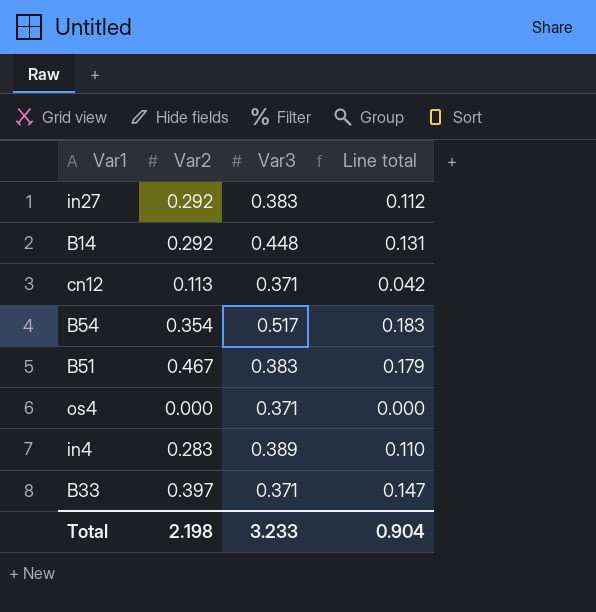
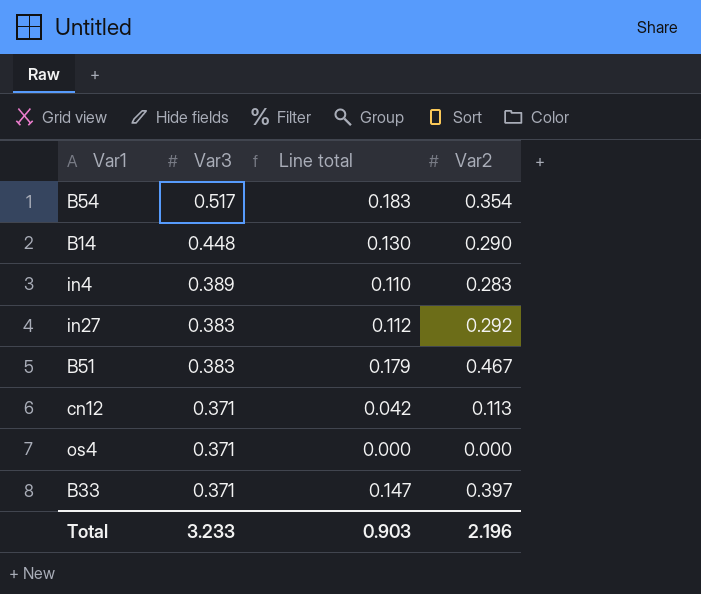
row order: none -> Var3 descending
column Var2 | position: 2 -> 4
B14 | Line total: 0.131 -> 0.130
B14 | Var2: 0.292 -> 0.290
Total | Line total: 0.904 -> 0.903
Total | Var2: 2.198 -> 2.196

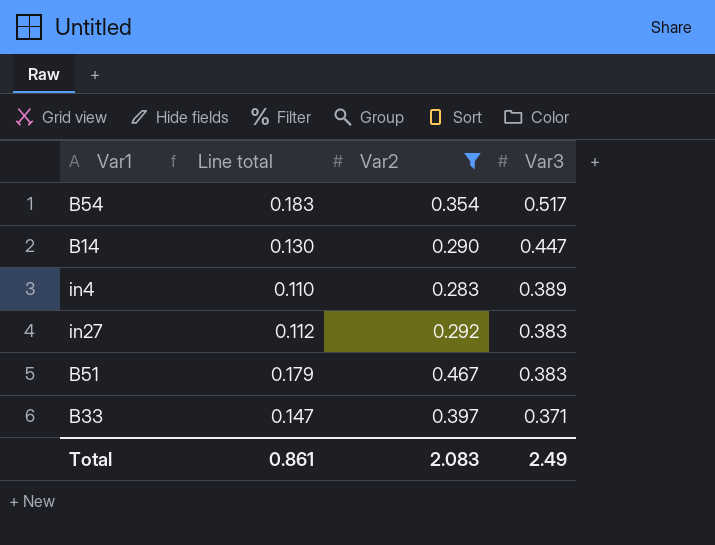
filter: none -> Var2 >= 0.283
column Var3 | position: 2 -> 4
B14 | Var3: 0.448 -> 0.447
Total | Line total: 0.903 -> 0.861
Total | Var2: 2.196 -> 2.083
Total | Var3: 3.233 -> 2.49

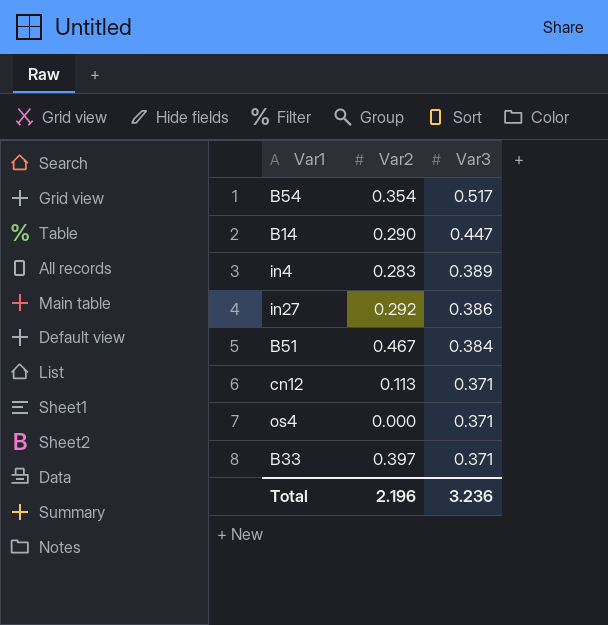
filter: Var2 >= 0.283 -> none
column Line total | formula: [Var2] * [Var3] -> none
in27 | Var3: 0.383 -> 0.386
B51 | Var3: 0.383 -> 0.384
Total | Var2: 2.083 -> 2.196
Total | Var3: 2.49 -> 3.236

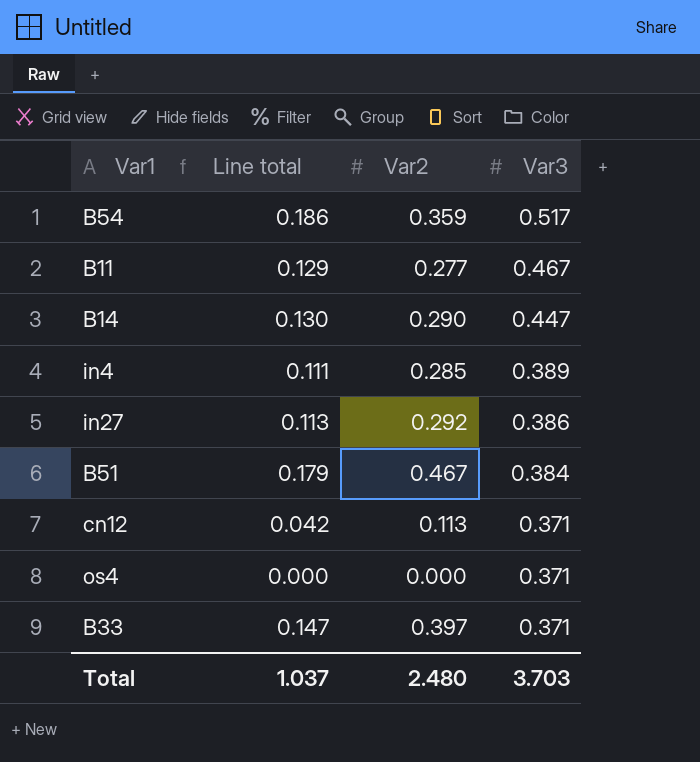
column Line total | formula: none -> [Var2] * [Var3]
B54 | Var2: 0.354 -> 0.359
row B11: none -> 0.129 | 0.277 | 0.467
in4 | Var2: 0.283 -> 0.285
Total | Var2: 2.196 -> 2.480
Total | Var3: 3.236 -> 3.703

